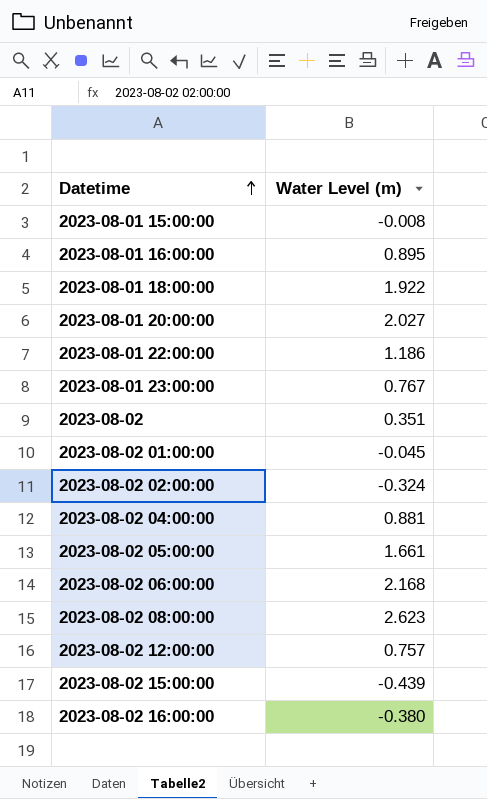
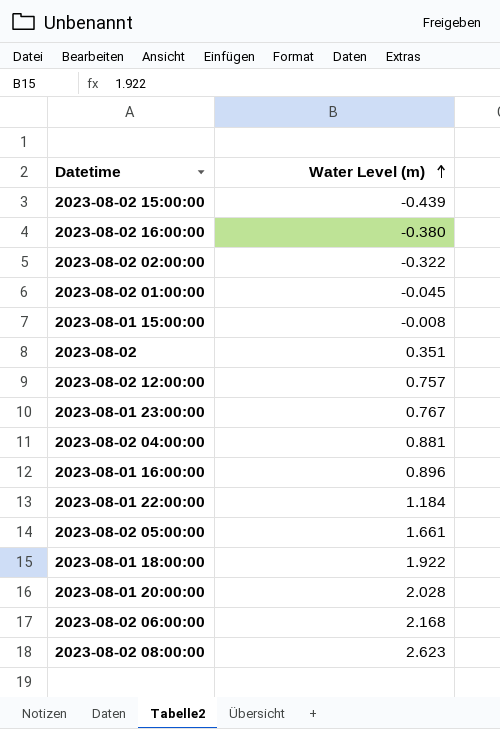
row order: Datetime ascending -> Water Level (m) ascending
2023-08-02 02:00:00 | Water Level (m): -0.324 -> -0.322
2023-08-01 16:00:00 | Water Level (m): 0.895 -> 0.896
2023-08-01 22:00:00 | Water Level (m): 1.186 -> 1.184
2023-08-01 20:00:00 | Water Level (m): 2.027 -> 2.028

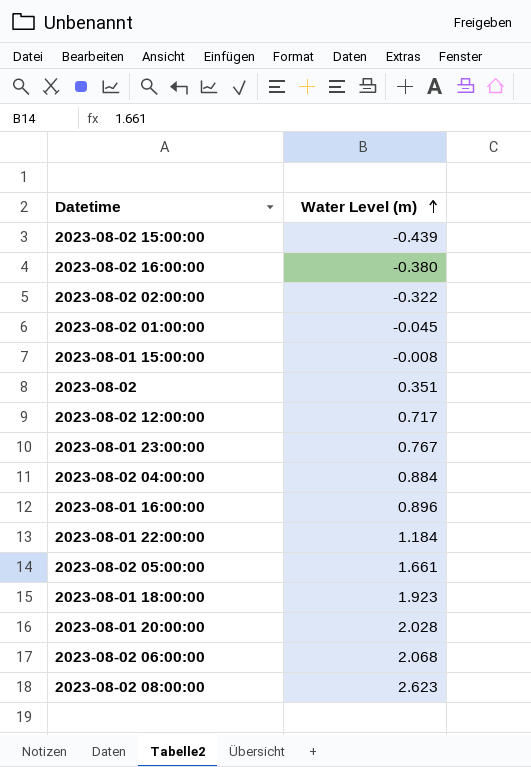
2023-08-02 12:00:00 | Water Level (m): 0.757 -> 0.717
2023-08-02 04:00:00 | Water Level (m): 0.881 -> 0.884
2023-08-01 18:00:00 | Water Level (m): 1.922 -> 1.923
2023-08-02 06:00:00 | Water Level (m): 2.168 -> 2.068

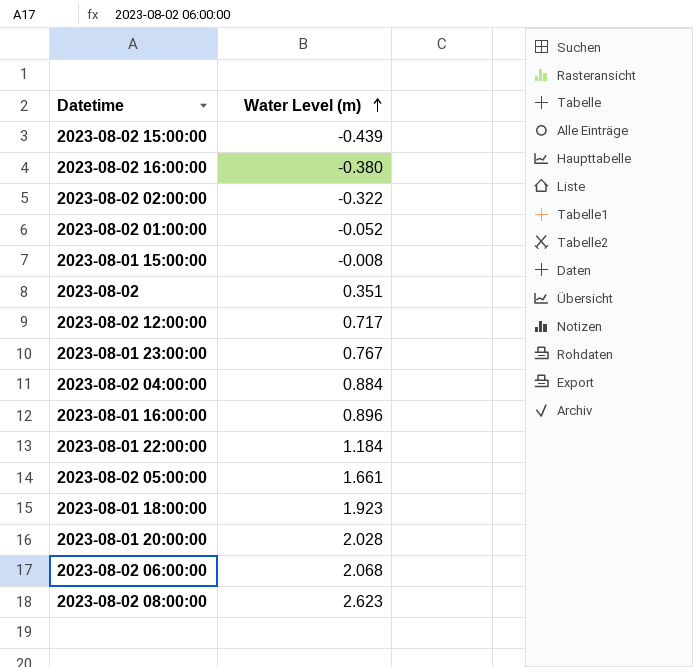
2023-08-02 01:00:00 | Water Level (m): -0.045 -> -0.052

